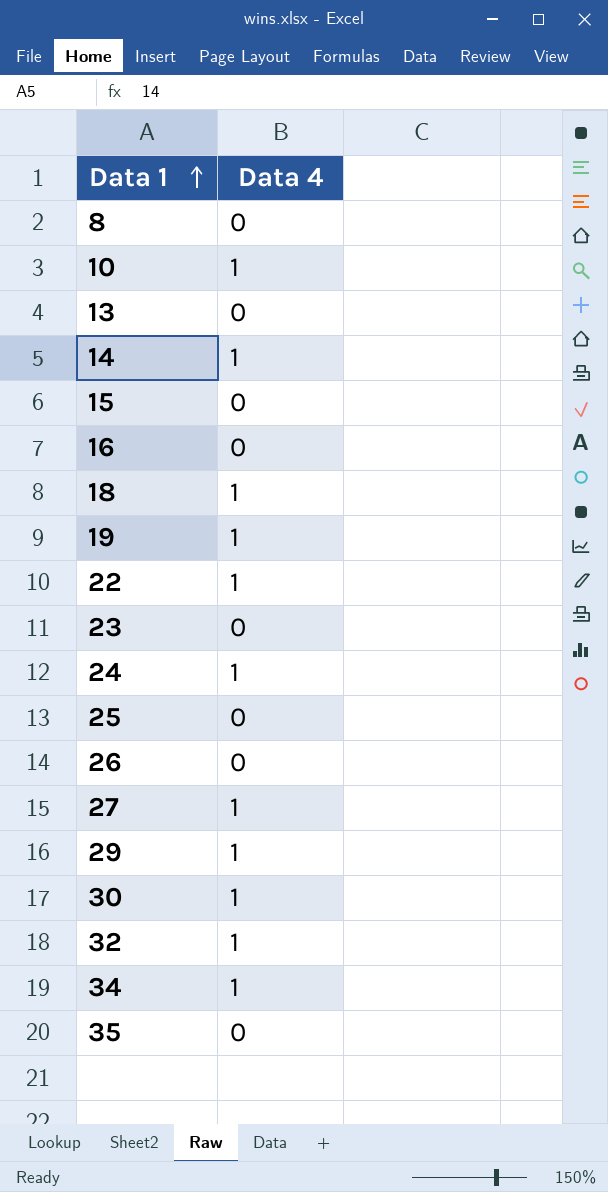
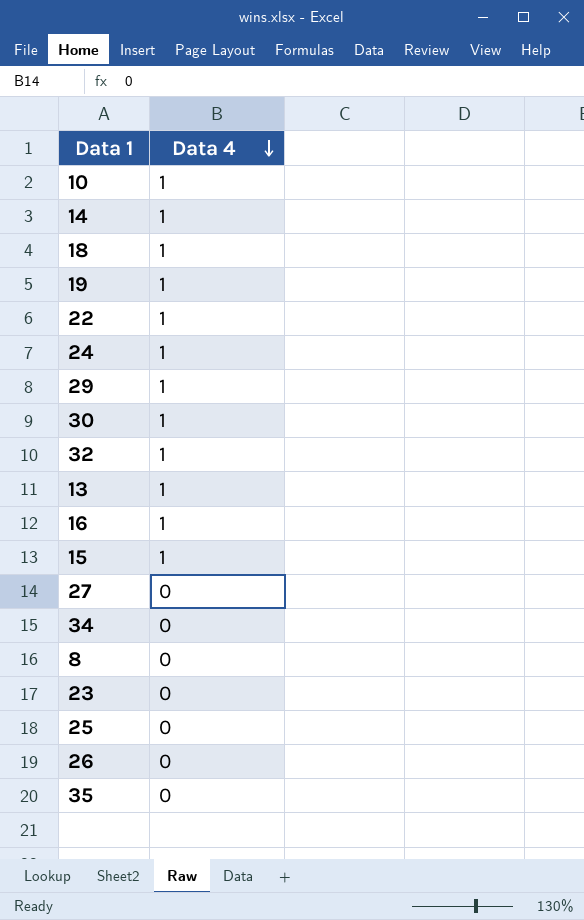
row order: Data 1 ascending -> Data 4 descending
13 | Data 4: 0 -> 1
16 | Data 4: 0 -> 1
15 | Data 4: 0 -> 1
27 | Data 4: 1 -> 0
34 | Data 4: 1 -> 0

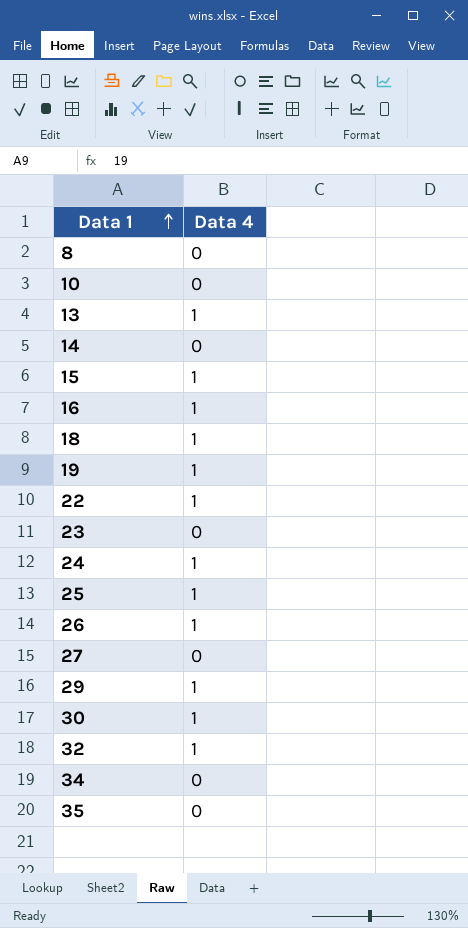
row order: Data 4 descending -> Data 1 ascending
10 | Data 4: 1 -> 0
14 | Data 4: 1 -> 0
25 | Data 4: 0 -> 1
26 | Data 4: 0 -> 1

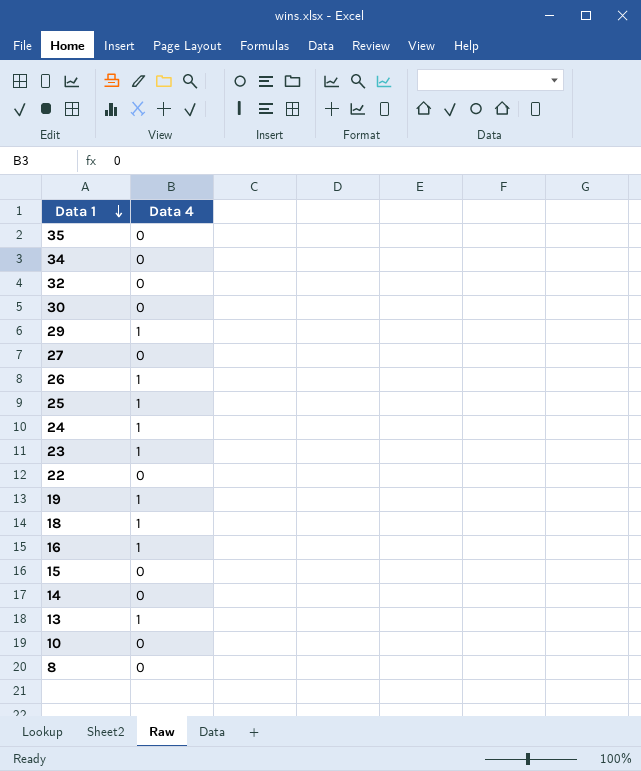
row order: Data 1 ascending -> Data 1 descending
32 | Data 4: 1 -> 0
30 | Data 4: 1 -> 0
23 | Data 4: 0 -> 1
22 | Data 4: 1 -> 0
15 | Data 4: 1 -> 0

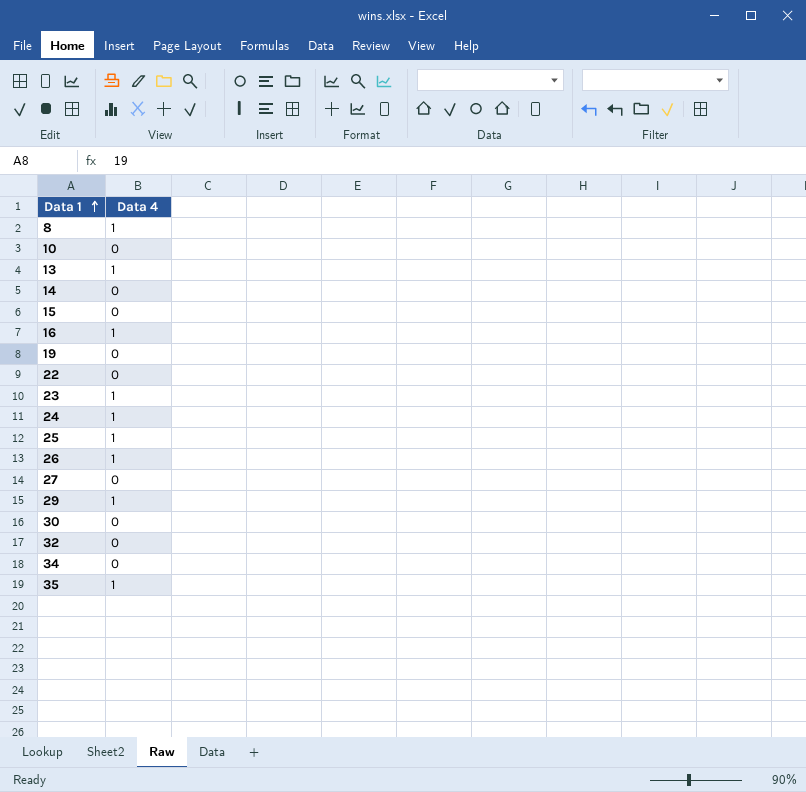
row order: Data 1 descending -> Data 1 ascending
row 18: 1 -> none
8 | Data 4: 0 -> 1
19 | Data 4: 1 -> 0
35 | Data 4: 0 -> 1

